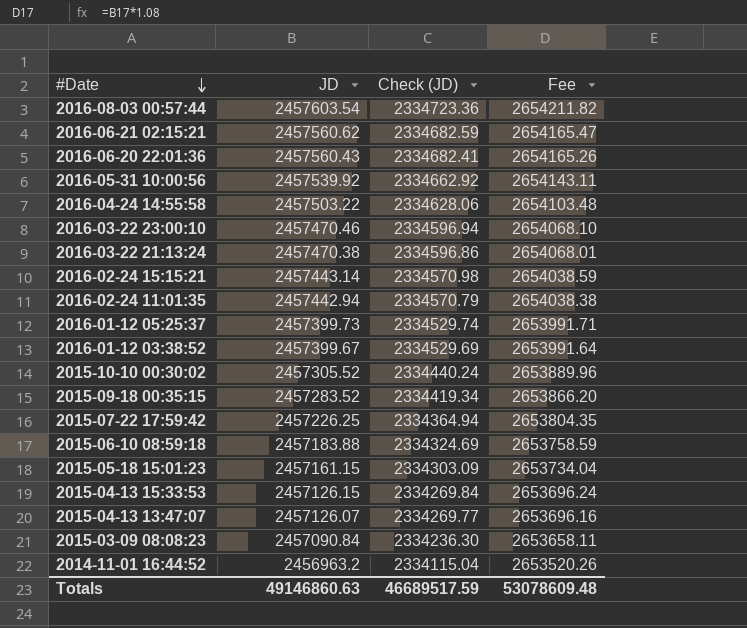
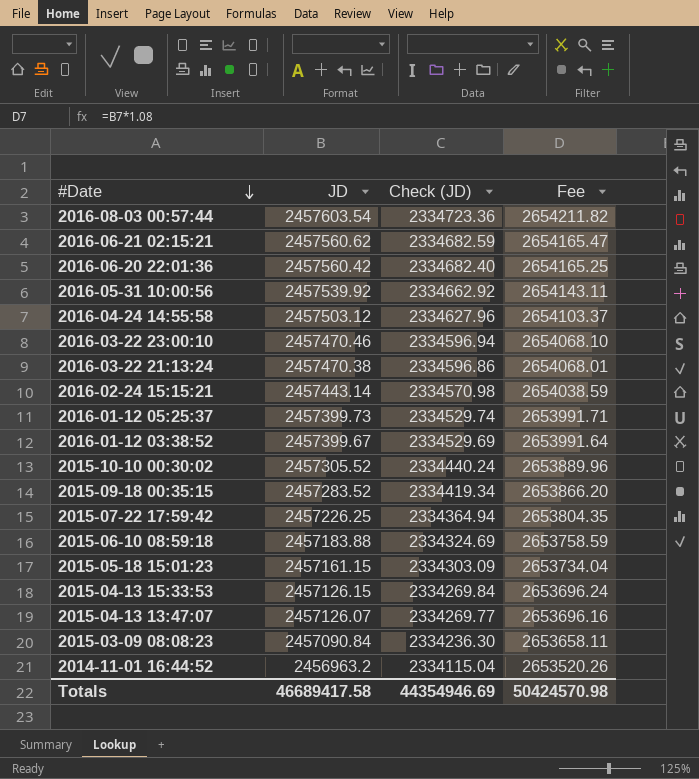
row 2016-02-24 11:01:35: 2457442.94 | 2334570.79 | 2654038.38 -> none
2016-06-20 22:01:36 | JD: 2457560.43 -> 2457560.42
2016-06-20 22:01:36 | Check (JD): 2334682.41 -> 2334682.40
2016-06-20 22:01:36 | Fee: 2654165.26 -> 2654165.25
2016-04-24 14:55:58 | JD: 2457503.22 -> 2457503.12
2016-04-24 14:55:58 | Check (JD): 2334628.06 -> 2334627.96
2016-04-24 14:55:58 | Fee: 2654103.48 -> 2654103.37
Totals | JD: 49146860.63 -> 46689417.58
Totals | Check (JD): 46689517.59 -> 44354946.69
Totals | Fee: 53078609.48 -> 50424570.98

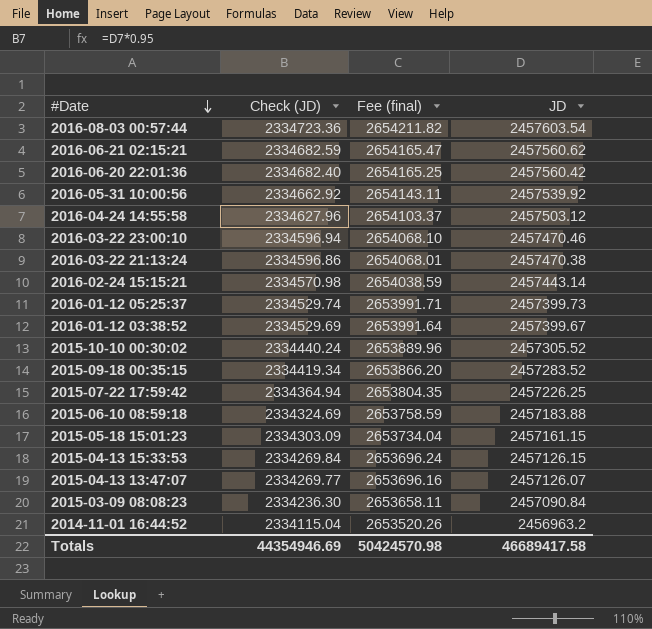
column name: Fee -> Fee (final)
column JD | position: 2 -> 4

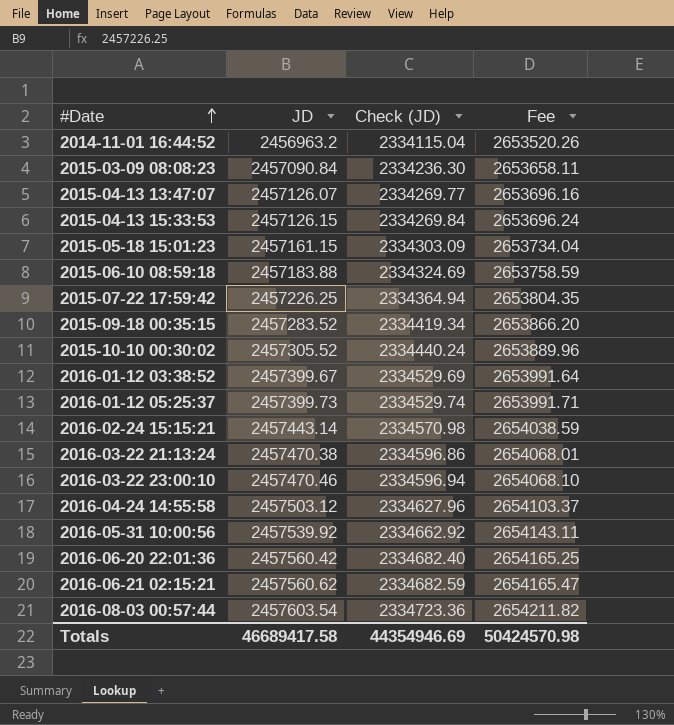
row order: #Date descending -> #Date ascending
column JD | position: 4 -> 2
column name: Fee (final) -> Fee

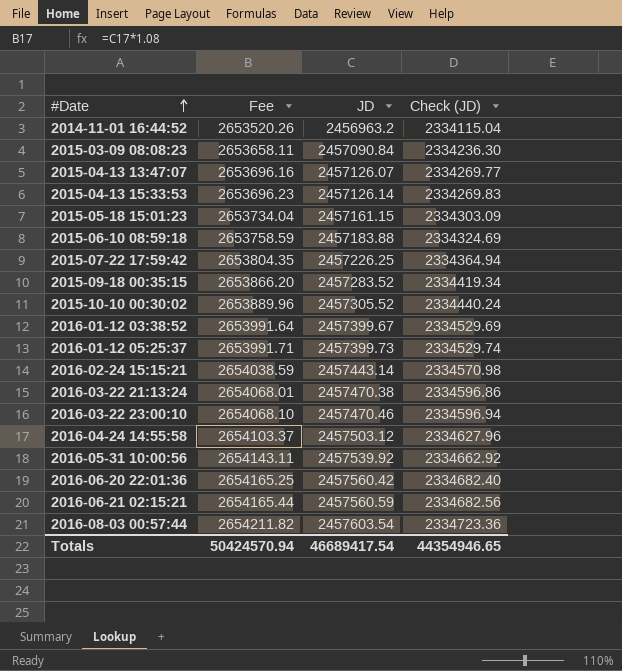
column Fee | position: 4 -> 2
2015-04-13 15:33:53 | Fee: 2653696.24 -> 2653696.23
2015-04-13 15:33:53 | JD: 2457126.15 -> 2457126.14
2015-04-13 15:33:53 | Check (JD): 2334269.84 -> 2334269.83
2016-06-21 02:15:21 | Fee: 2654165.47 -> 2654165.44
2016-06-21 02:15:21 | JD: 2457560.62 -> 2457560.59
2016-06-21 02:15:21 | Check (JD): 2334682.59 -> 2334682.56
Totals | Fee: 50424570.98 -> 50424570.94
Totals | JD: 46689417.58 -> 46689417.54
Totals | Check (JD): 44354946.69 -> 44354946.65

